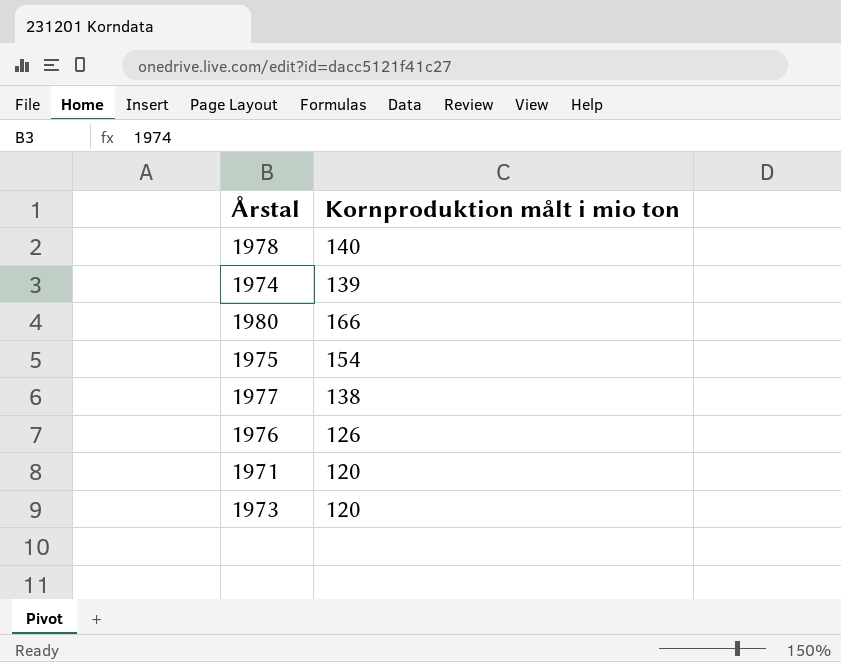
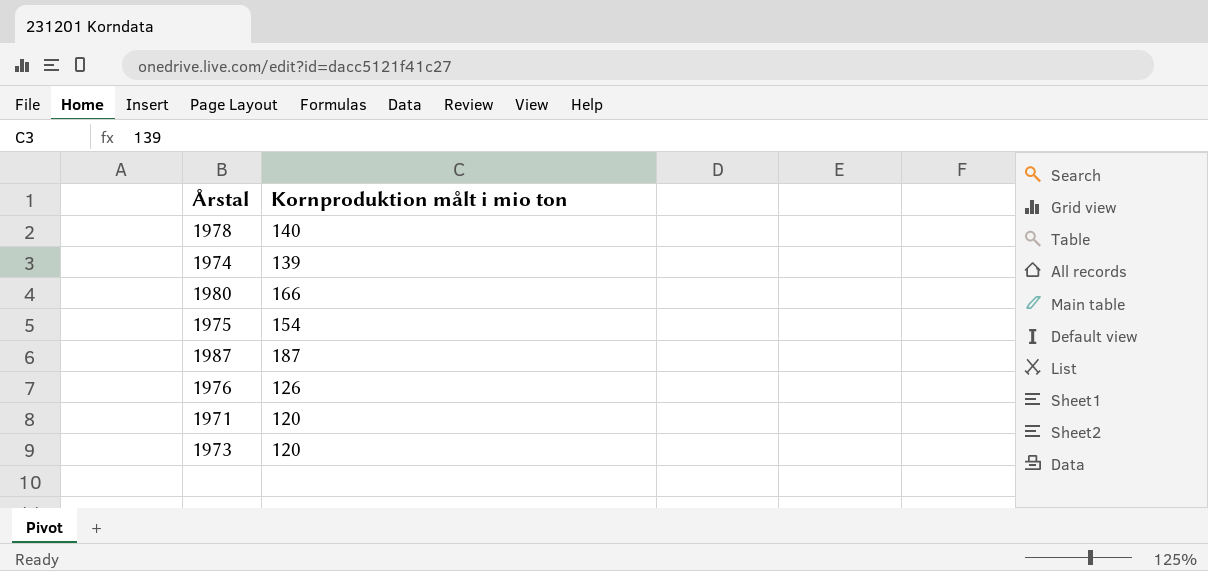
row 1977: 138 -> none
row 1987: none -> 187

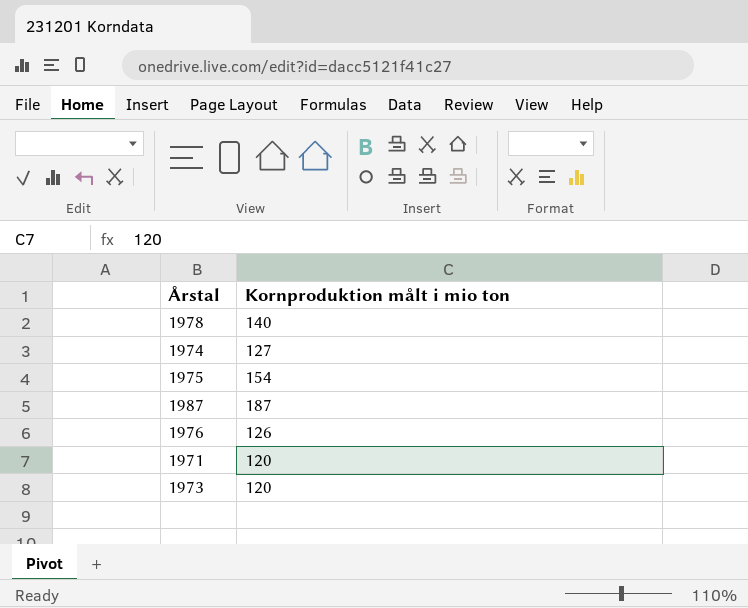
row 1980: 166 -> none
1974 | Kornproduktion målt i mio ton: 139 -> 127

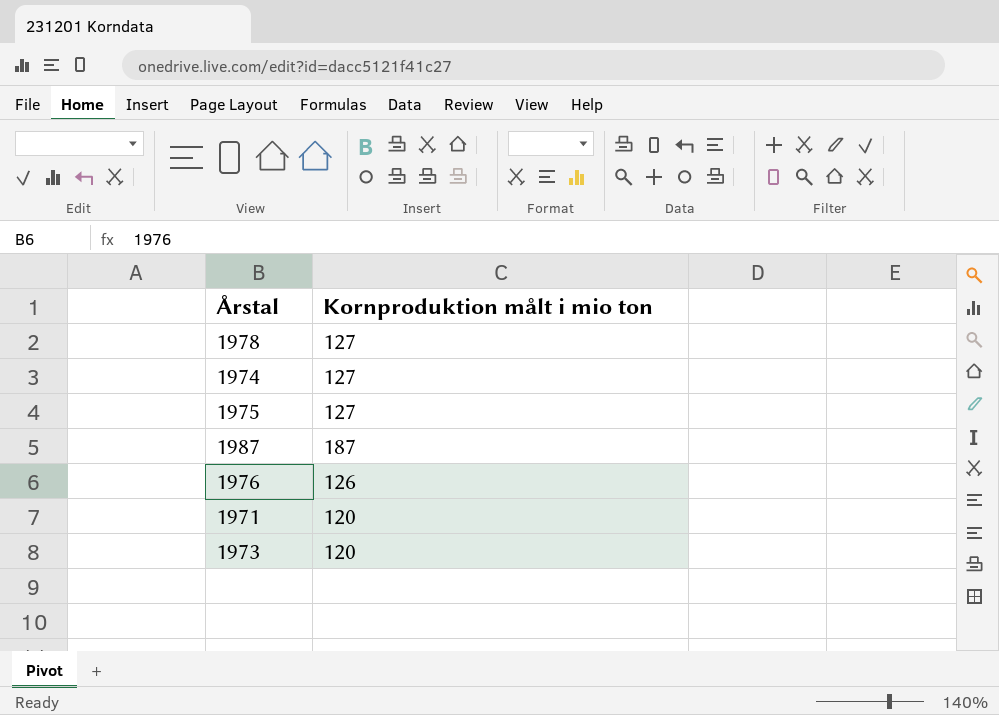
1978 | Kornproduktion målt i mio ton: 140 -> 127
1975 | Kornproduktion målt i mio ton: 154 -> 127

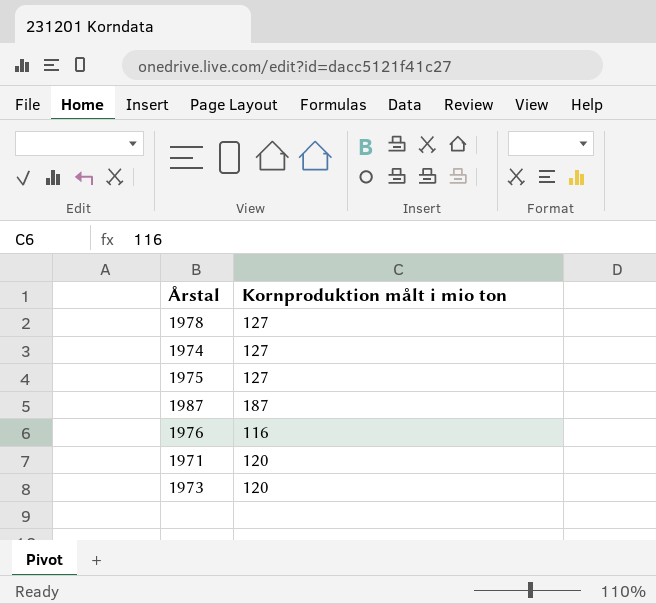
1976 | Kornproduktion målt i mio ton: 126 -> 116

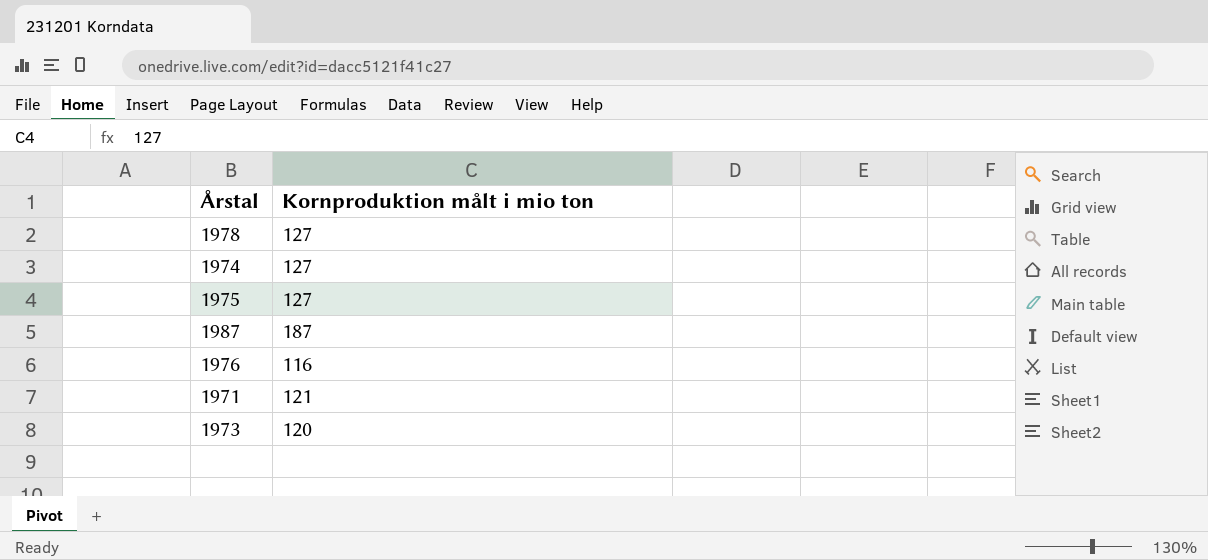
1971 | Kornproduktion målt i mio ton: 120 -> 121

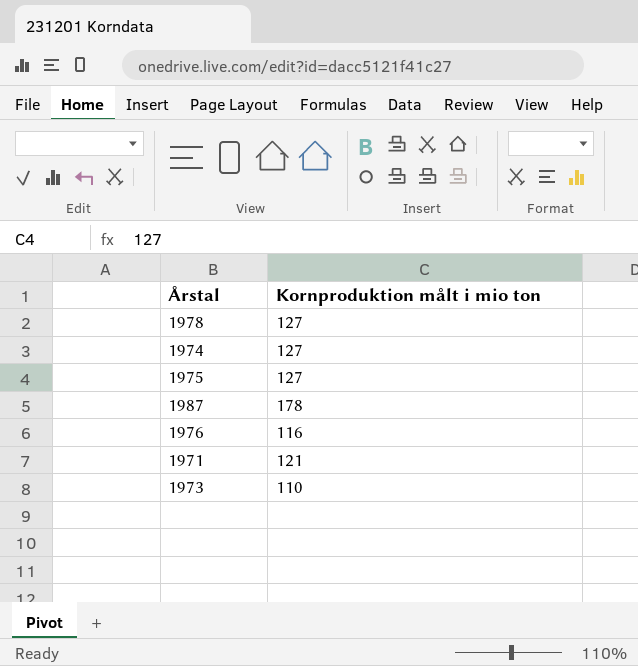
1987 | Kornproduktion målt i mio ton: 187 -> 178
1973 | Kornproduktion målt i mio ton: 120 -> 110

